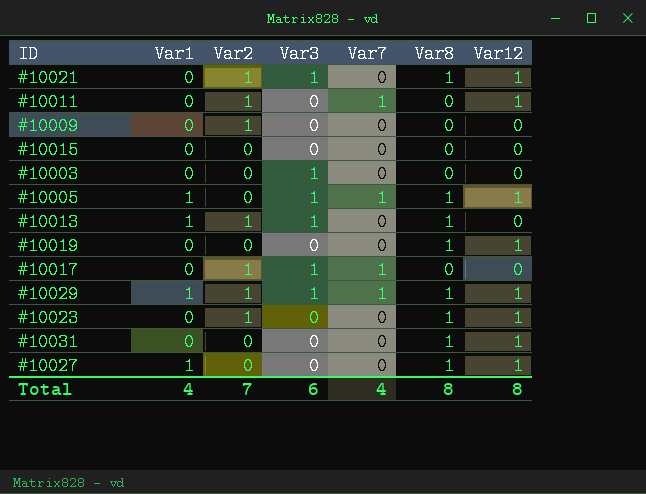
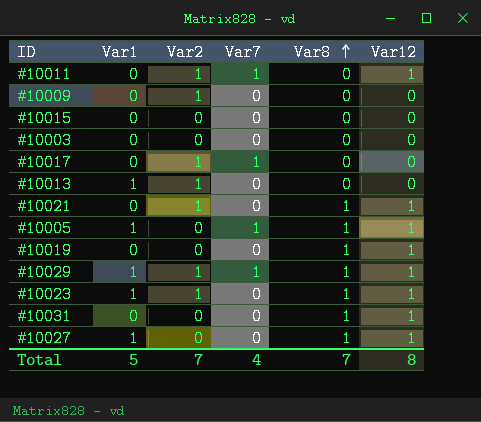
row order: none -> Var8 ascending
column Var3 | position: 4 -> none
#10013 | Var8: 1 -> 0
#10023 | Var1: 0 -> 1
Total | Var1: 4 -> 5
Total | Var8: 8 -> 7

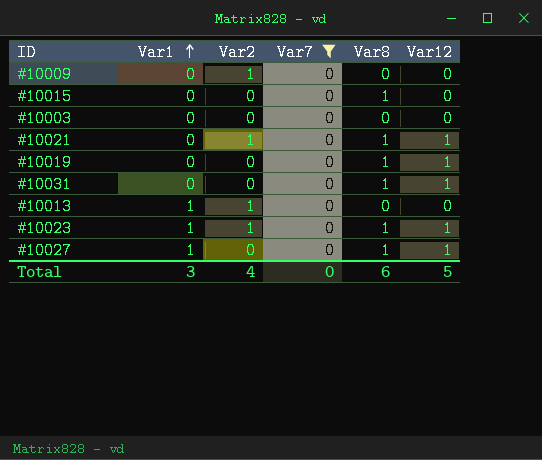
filter: none -> Var7 = 0
row order: Var8 ascending -> Var1 ascending
#10015 | Var8: 0 -> 1
Total | Var1: 5 -> 3
Total | Var2: 7 -> 4
Total | Var7: 4 -> 0
Total | Var8: 7 -> 6
Total | Var12: 8 -> 5

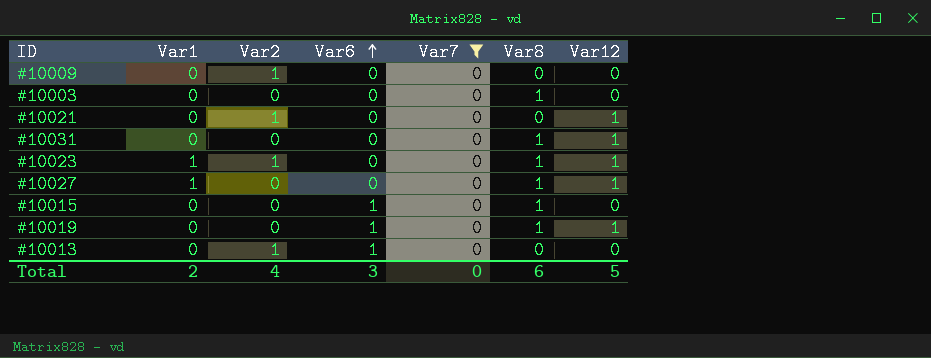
row order: Var1 ascending -> Var6 ascending
column Var6 | position: none -> 4
#10003 | Var8: 0 -> 1
#10021 | Var8: 1 -> 0
#10013 | Var1: 1 -> 0
Total | Var1: 3 -> 2

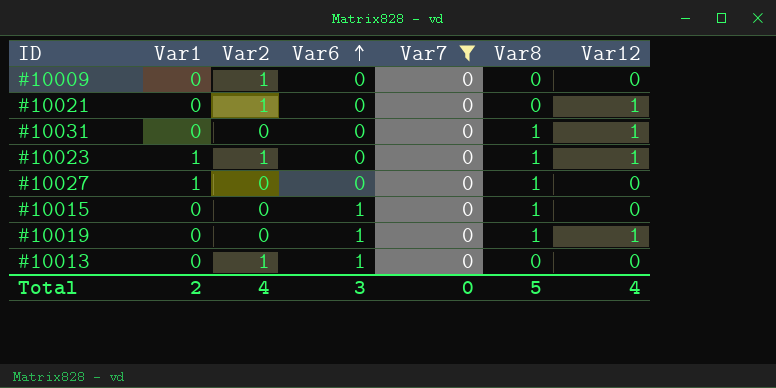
row #10003: 0 | 0 | 0 | 0 | 1 | 0 -> none
#10027 | Var12: 1 -> 0
Total | Var8: 6 -> 5
Total | Var12: 5 -> 4

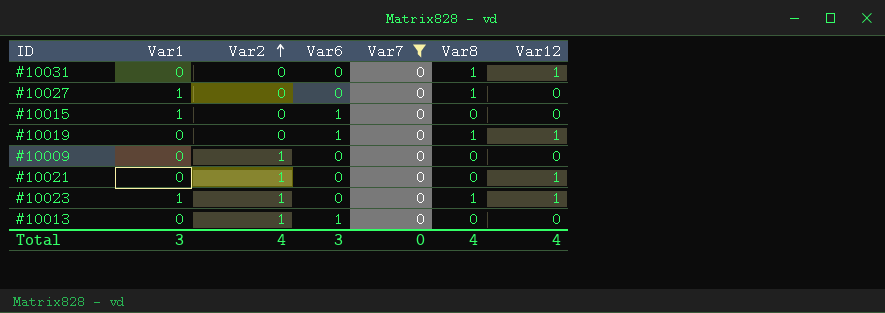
row order: Var6 ascending -> Var2 ascending
#10015 | Var1: 0 -> 1
#10015 | Var8: 1 -> 0
Total | Var1: 2 -> 3
Total | Var8: 5 -> 4

